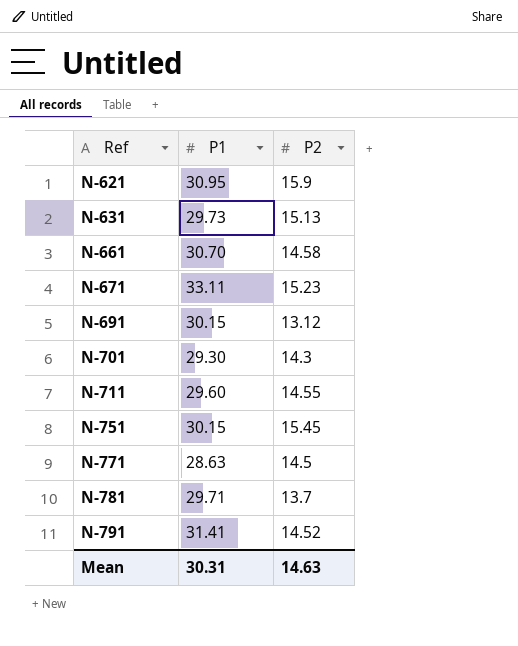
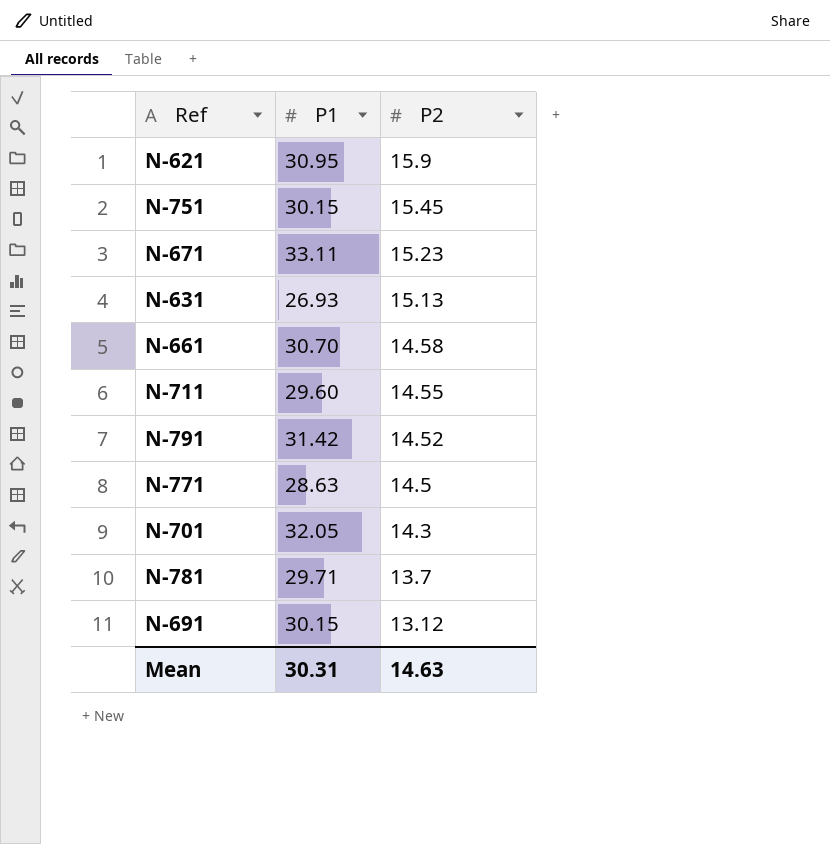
row order: Ref ascending -> P2 descending
N-631 | P1: 29.73 -> 26.93
N-791 | P1: 31.41 -> 31.42
N-701 | P1: 29.30 -> 32.05

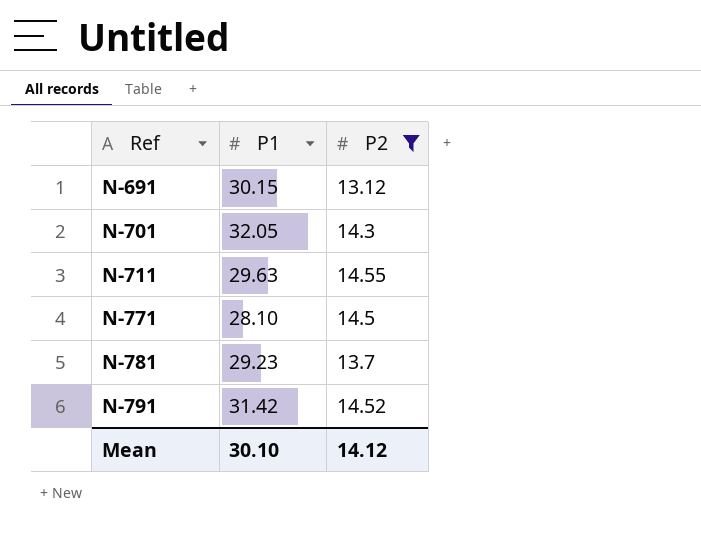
filter: none -> P2 <= 14.55
row order: P2 descending -> Ref ascending
N-711 | P1: 29.60 -> 29.63
N-771 | P1: 28.63 -> 28.10
N-781 | P1: 29.71 -> 29.23
Mean | P1: 30.31 -> 30.10
Mean | P2: 14.63 -> 14.12

